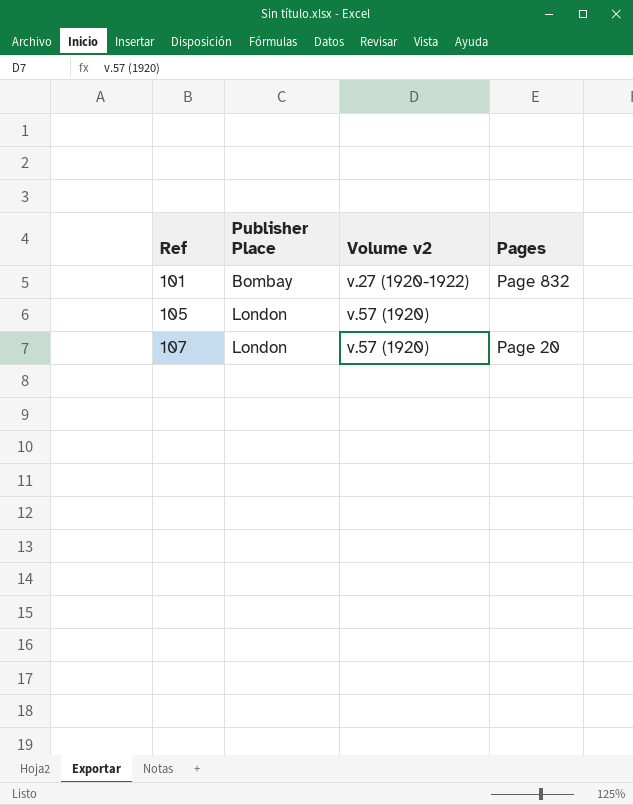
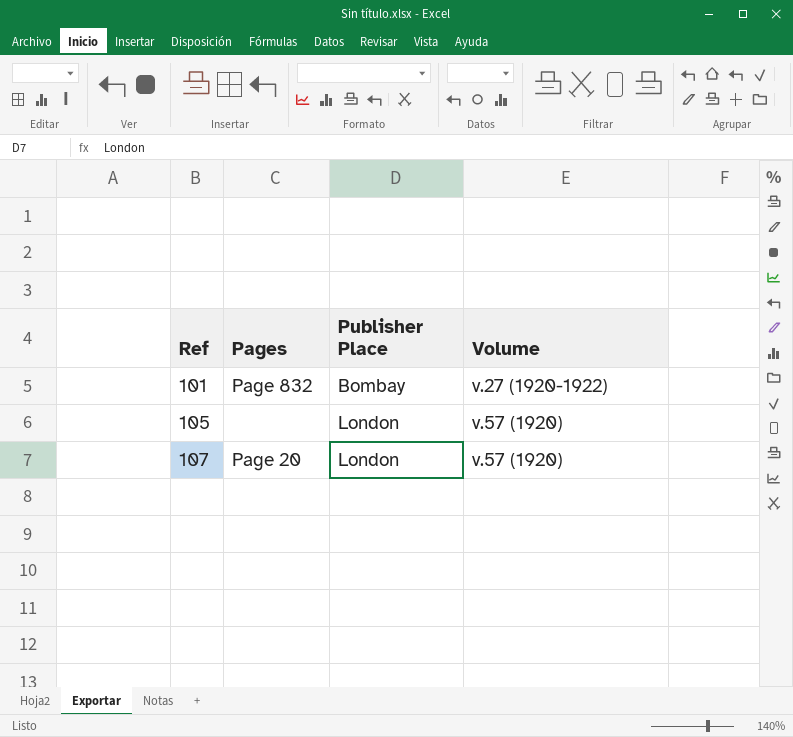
column Pages | position: 4 -> 2
column name: Volume v2 -> Volume

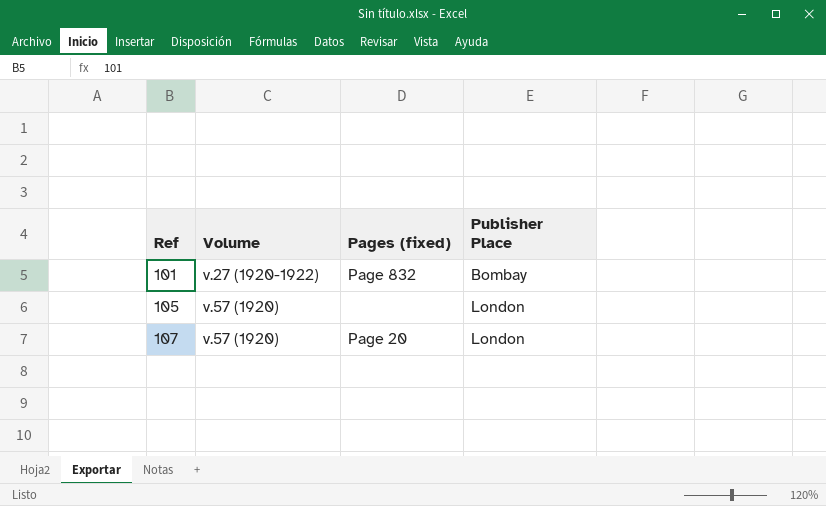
column Volume | position: 4 -> 2
column name: Pages -> Pages (fixed)

